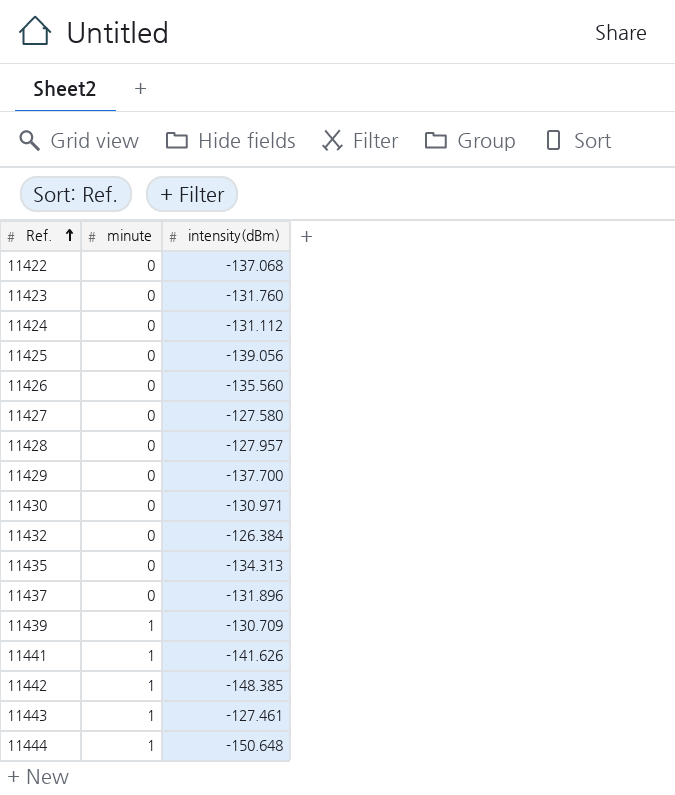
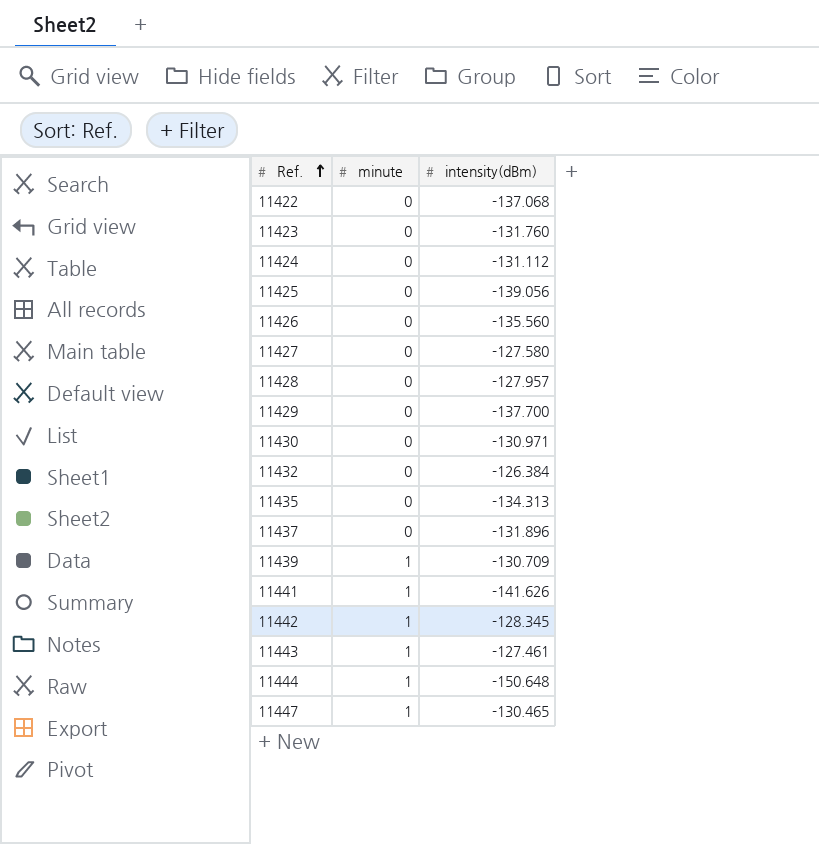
11442 | intensity(dBm): -148.385 -> -128.345
row 11447: none -> 1 | -130.465

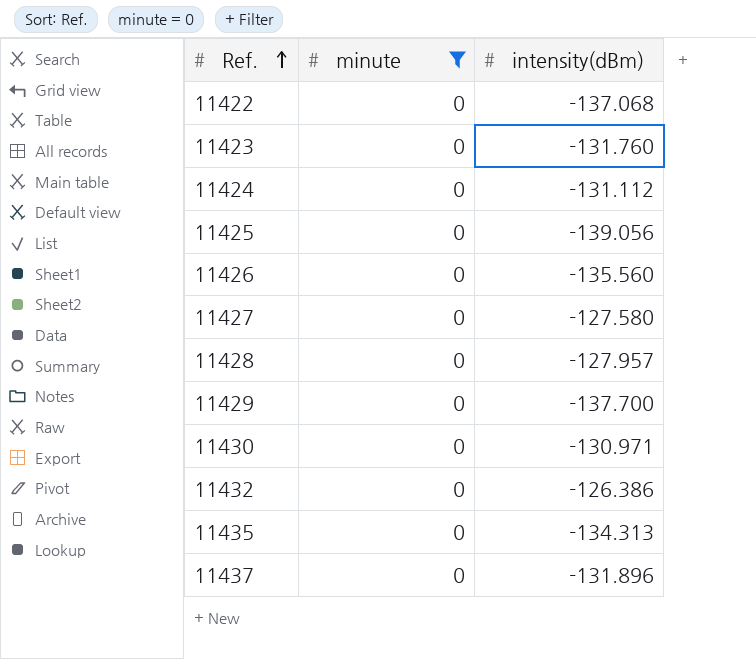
filter: none -> minute = 0
11432 | intensity(dBm): -126.384 -> -126.386

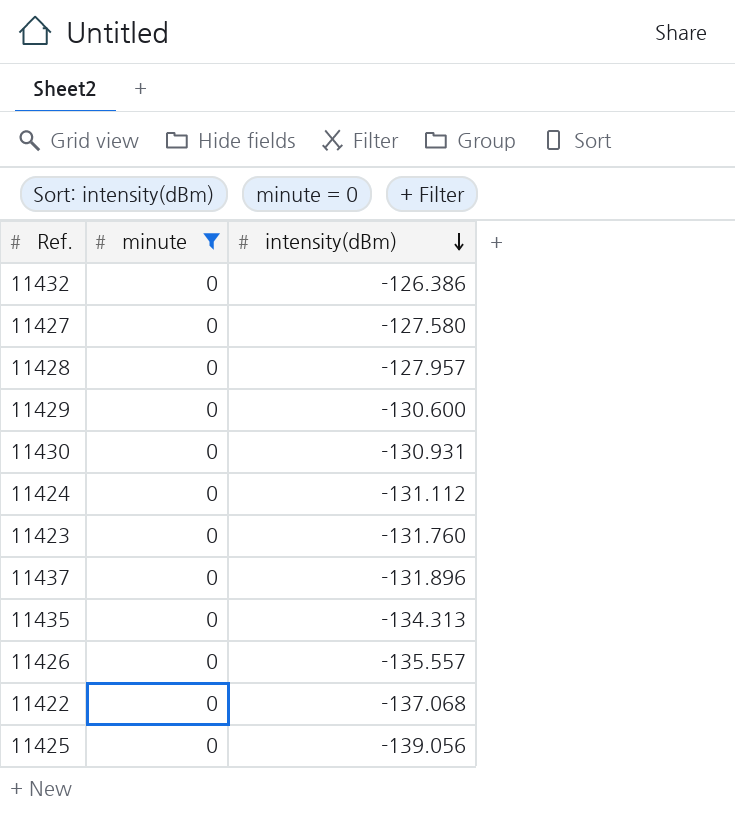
row order: Ref. ascending -> intensity(dBm) descending
11429 | intensity(dBm): -137.700 -> -130.600
11430 | intensity(dBm): -130.971 -> -130.931
11426 | intensity(dBm): -135.560 -> -135.557

